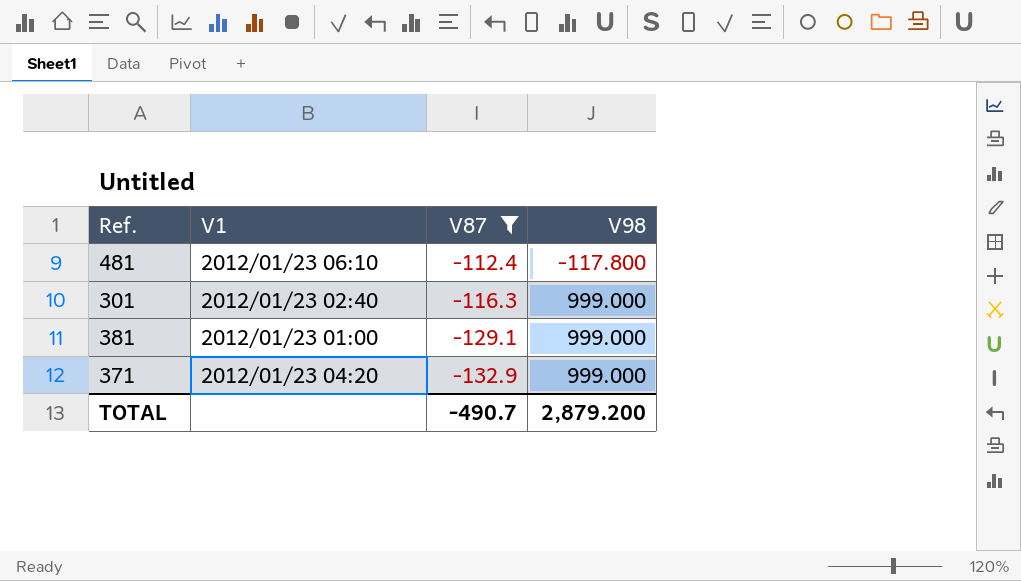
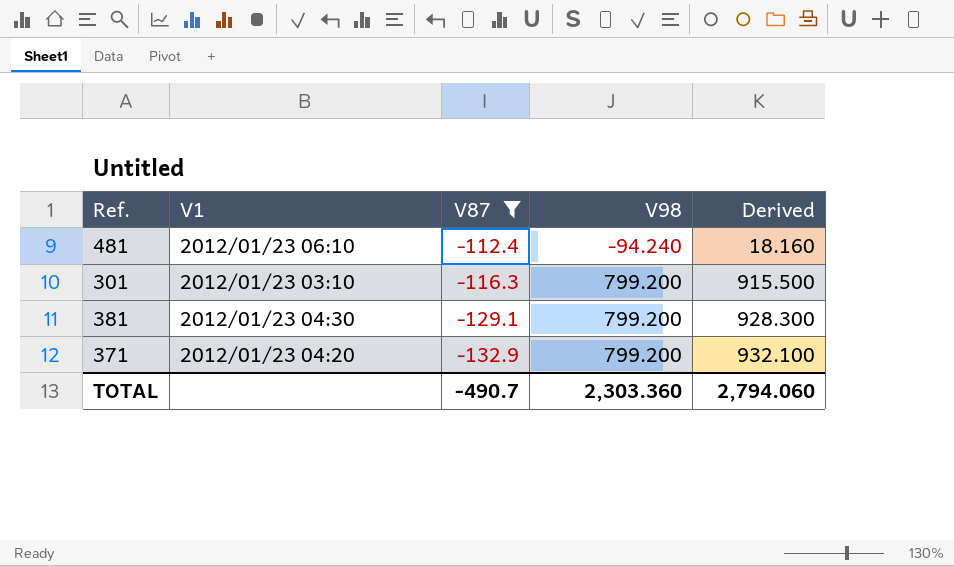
column Derived | formula: none -> [V98] - [V87]
481 | V98: -117.800 -> -94.240
301 | V1: 2012/01/23 02:40 -> 2012/01/23 03:10
301 | V98: 999.000 -> 799.200
381 | V1: 2012/01/23 01:00 -> 2012/01/23 04:30
381 | V98: 999.000 -> 799.200
371 | V98: 999.000 -> 799.200
TOTAL | V98: 2,879.200 -> 2,303.360

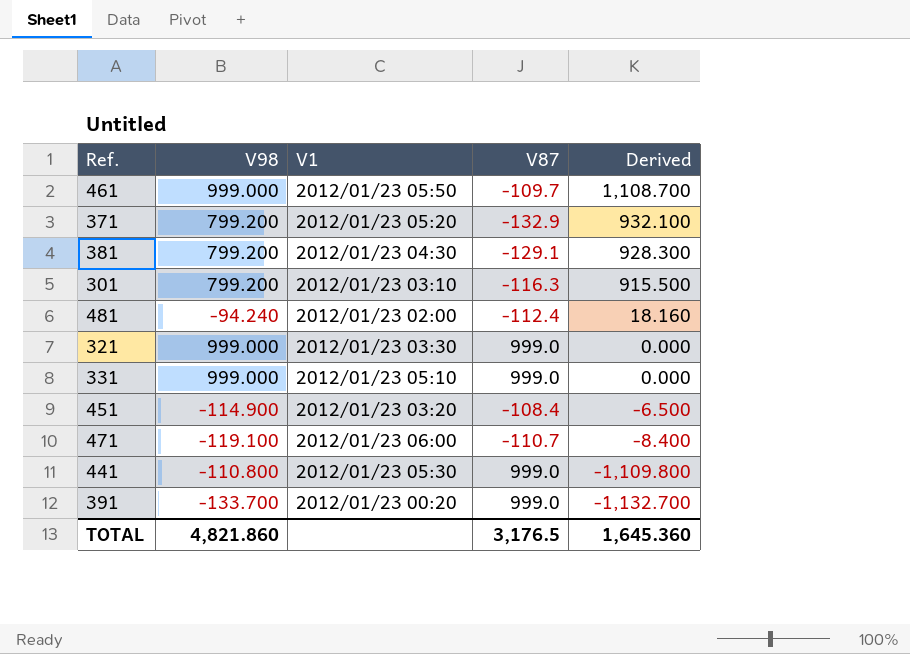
filter: V87 <= -112.4 -> none
row order: V87 descending -> Derived descending
column V98 | position: 4 -> 2
371 | V1: 2012/01/23 04:20 -> 2012/01/23 05:20
481 | V1: 2012/01/23 06:10 -> 2012/01/23 02:00
TOTAL | V98: 2,303.360 -> 4,821.860
TOTAL | V87: -490.7 -> 3,176.5
TOTAL | Derived: 2,794.060 -> 1,645.360

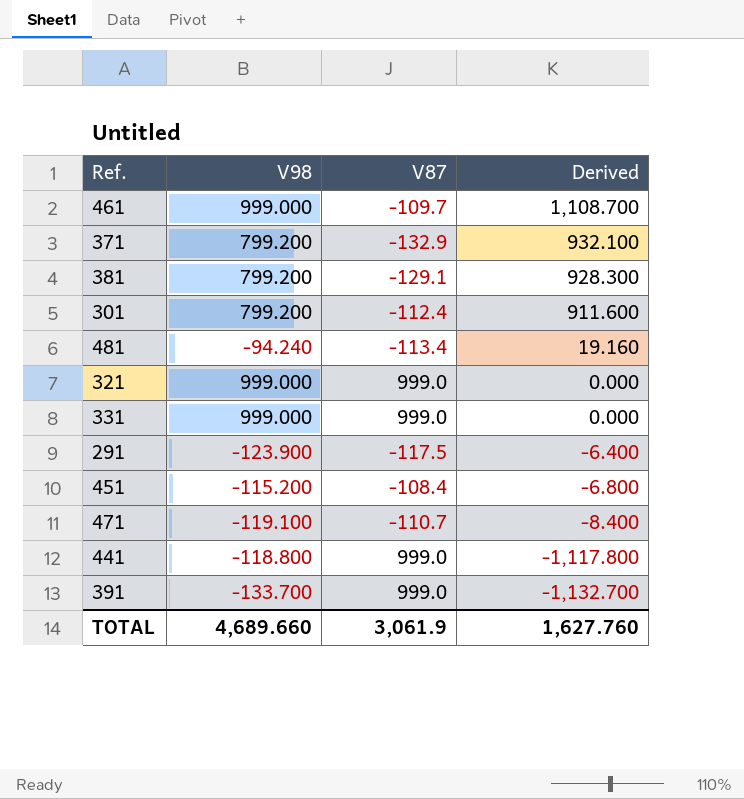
column V1 | position: 3 -> none
301 | V87: -116.3 -> -112.4
301 | Derived: 915.500 -> 911.600
481 | V87: -112.4 -> -113.4
481 | Derived: 18.160 -> 19.160
row 291: none -> -123.900 | -117.5 | -6.400
451 | V98: -114.900 -> -115.200
451 | Derived: -6.500 -> -6.800
441 | V98: -110.800 -> -118.800
441 | Derived: -1,109.800 -> -1,117.800
TOTAL | V98: 4,821.860 -> 4,689.660
TOTAL | V87: 3,176.5 -> 3,061.9
TOTAL | Derived: 1,645.360 -> 1,627.760

